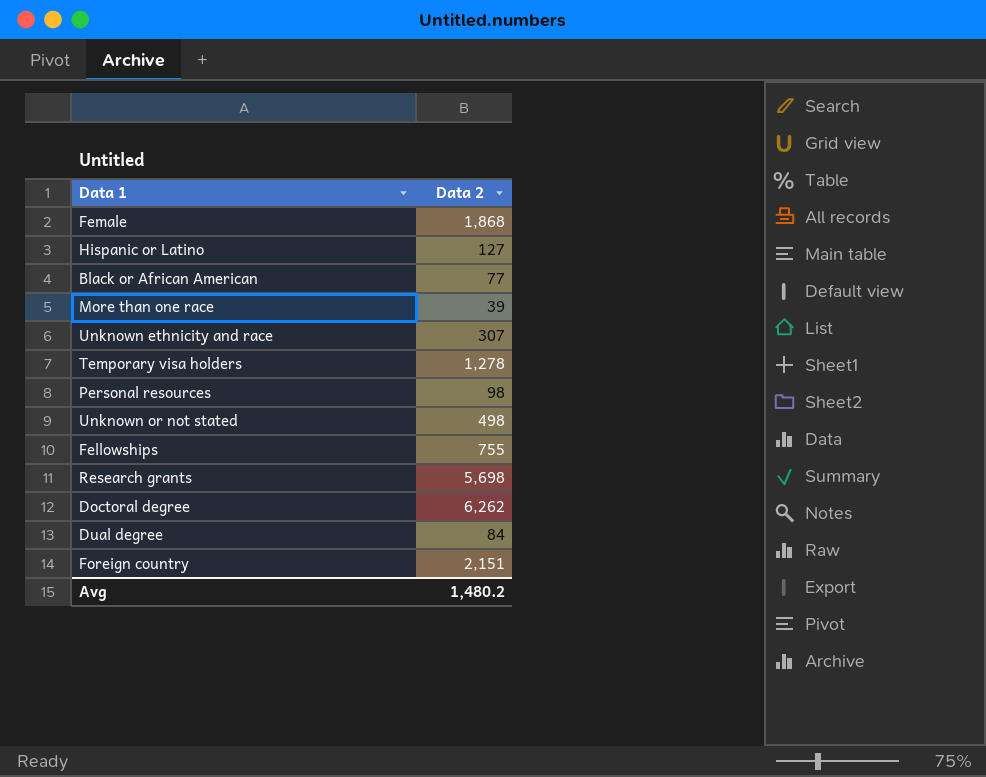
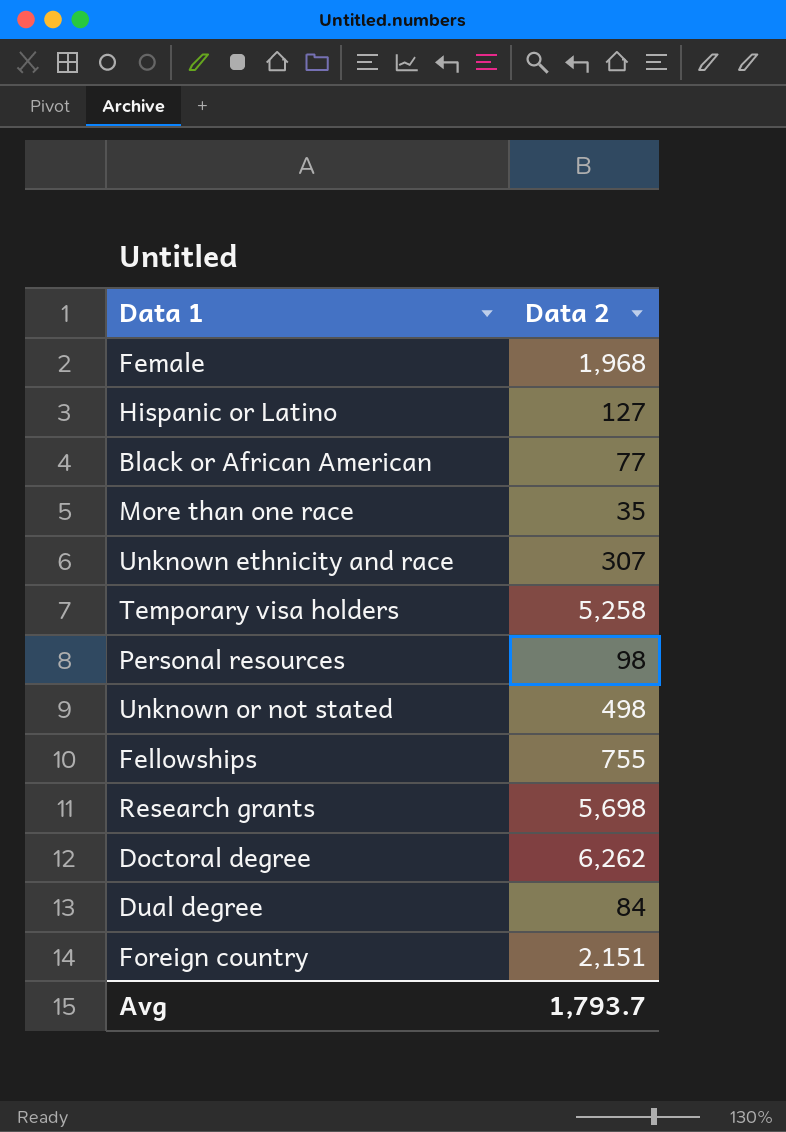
Female | Data 2: 1,868 -> 1,968
More than one race | Data 2: 39 -> 35
Temporary visa holders | Data 2: 1,278 -> 5,258
Avg | Data 2: 1,480.2 -> 1,793.7

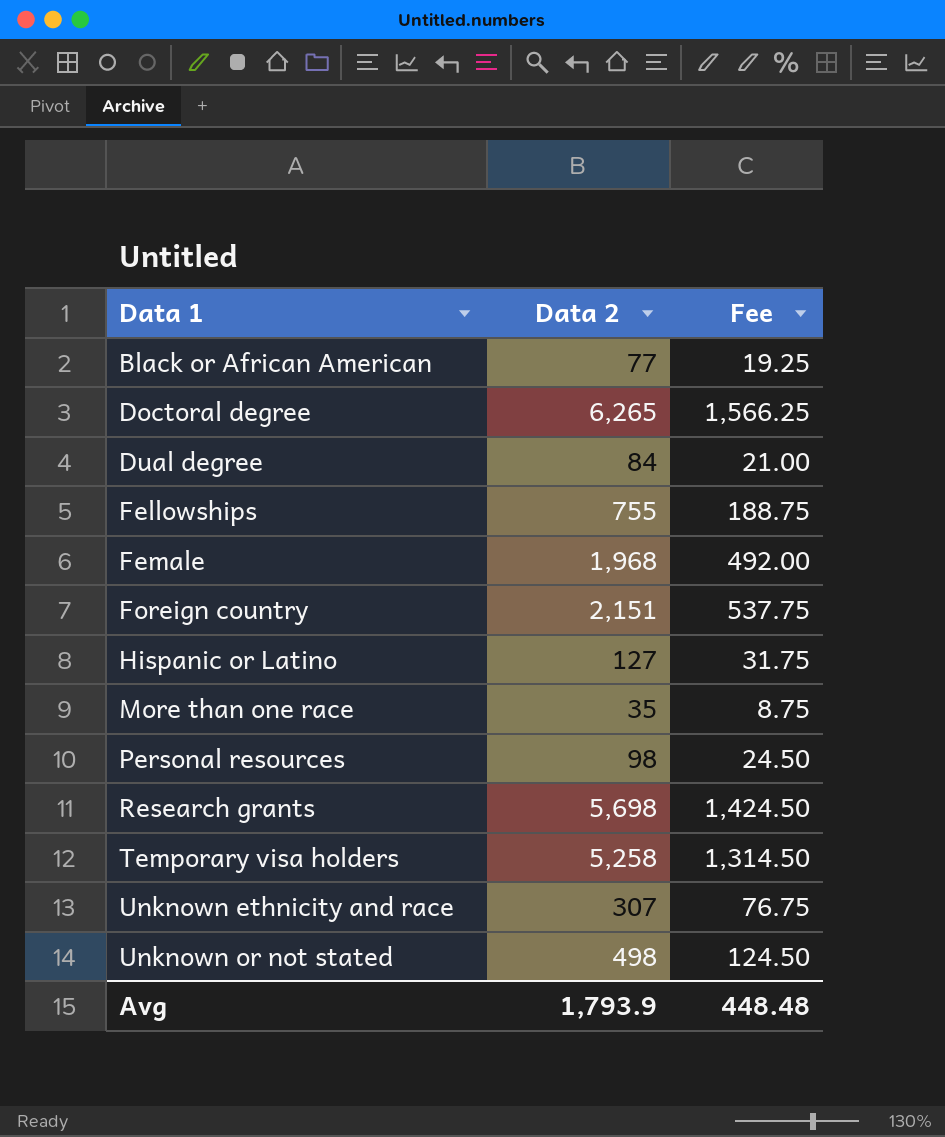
row order: none -> Data 1 ascending
column Fee | formula: none -> [Data 2] * 0.25
Doctoral degree | Data 2: 6,262 -> 6,265
Avg | Data 2: 1,793.7 -> 1,793.9

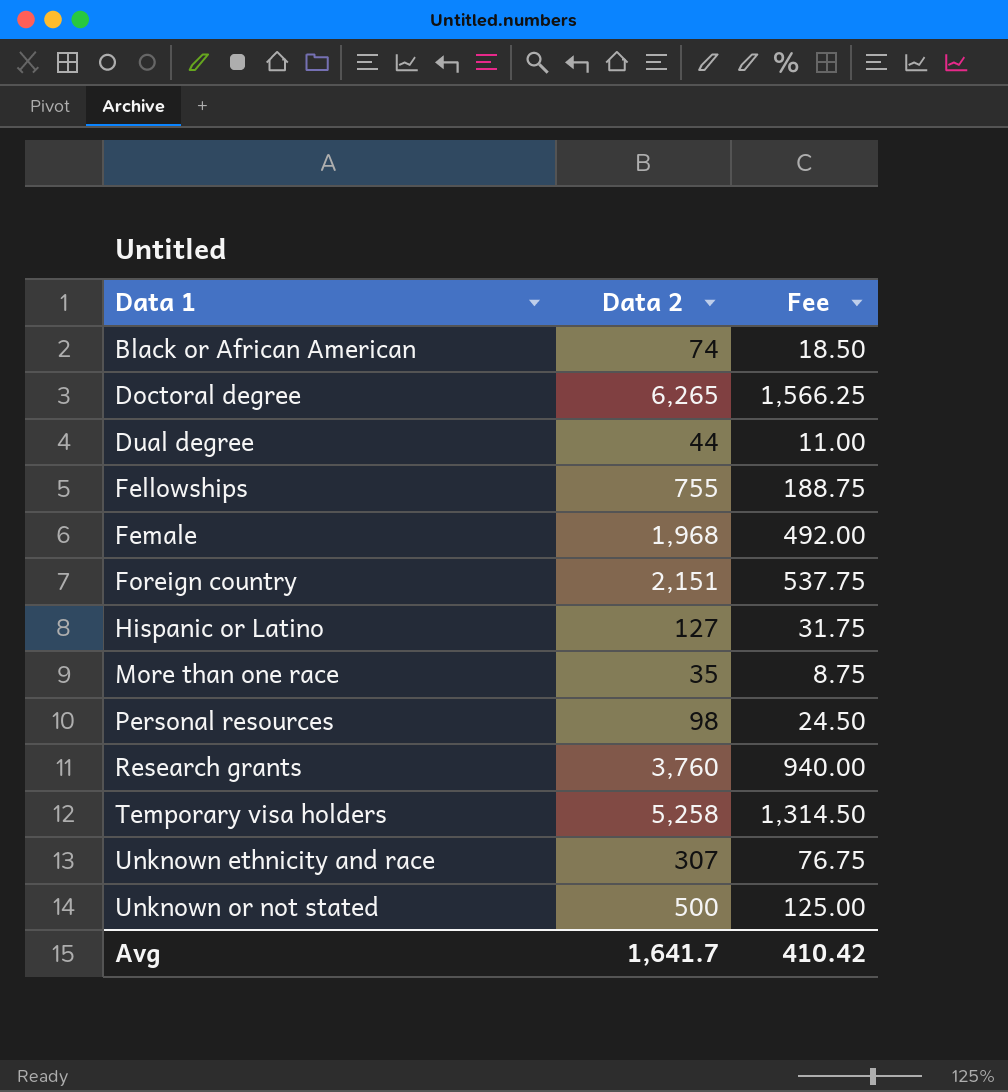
Black or African American | Data 2: 77 -> 74
Black or African American | Fee: 19.25 -> 18.50
Dual degree | Data 2: 84 -> 44
Dual degree | Fee: 21.00 -> 11.00
Research grants | Data 2: 5,698 -> 3,760
Research grants | Fee: 1,424.50 -> 940.00
Unknown or not stated | Data 2: 498 -> 500
Unknown or not stated | Fee: 124.50 -> 125.00
Avg | Data 2: 1,793.9 -> 1,641.7
Avg | Fee: 448.48 -> 410.42

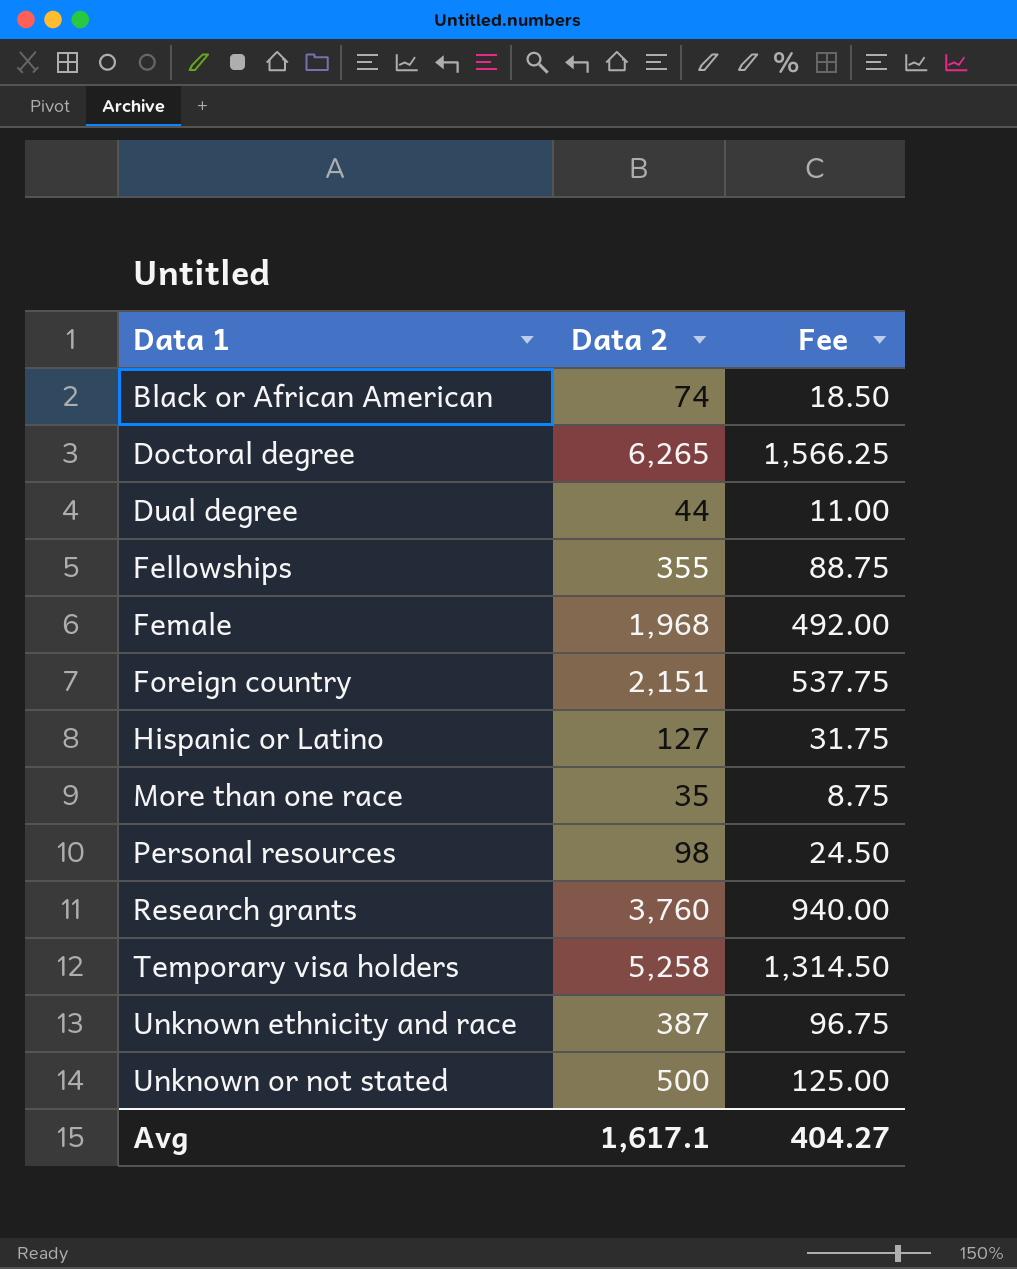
Fellowships | Data 2: 755 -> 355
Fellowships | Fee: 188.75 -> 88.75
Unknown ethnicity and race | Data 2: 307 -> 387
Unknown ethnicity and race | Fee: 76.75 -> 96.75
Avg | Data 2: 1,641.7 -> 1,617.1
Avg | Fee: 410.42 -> 404.27

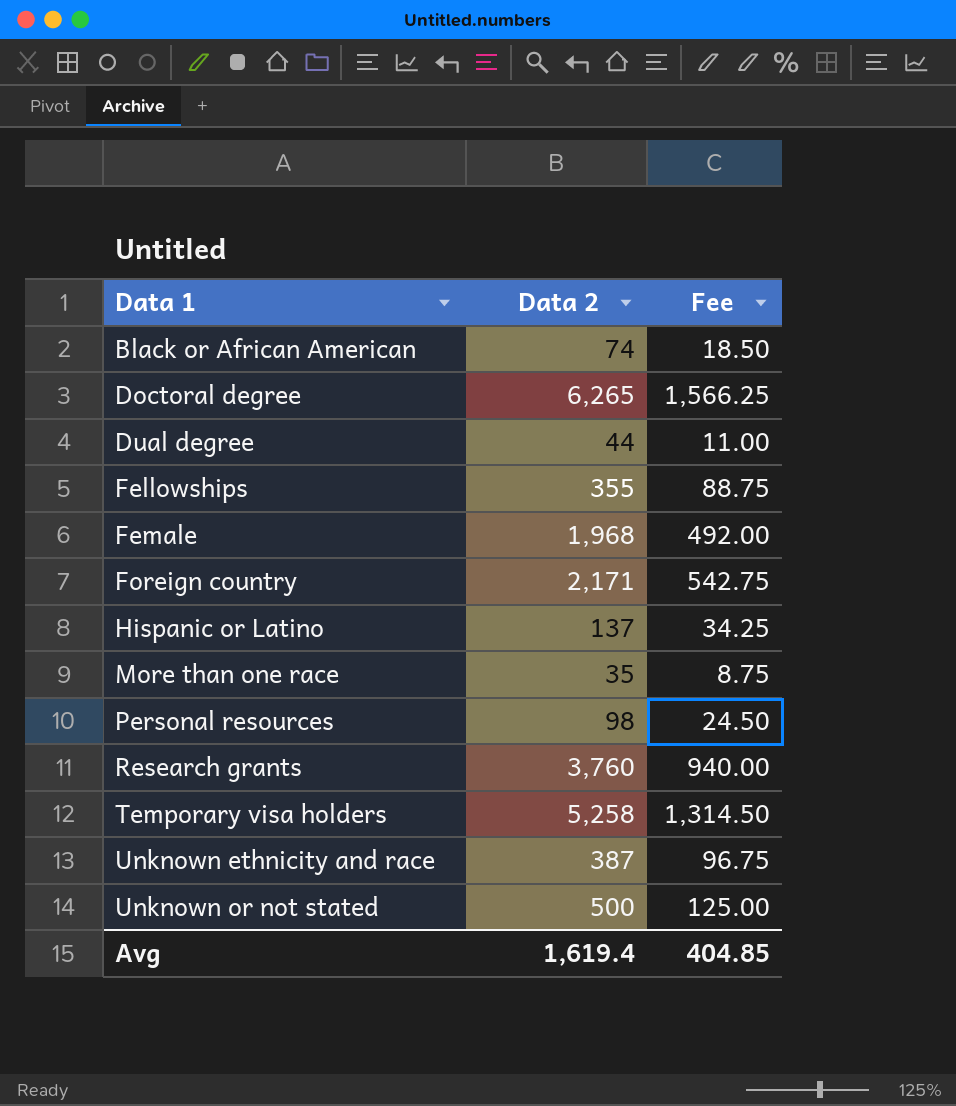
Foreign country | Data 2: 2,151 -> 2,171
Foreign country | Fee: 537.75 -> 542.75
Hispanic or Latino | Data 2: 127 -> 137
Hispanic or Latino | Fee: 31.75 -> 34.25
Avg | Data 2: 1,617.1 -> 1,619.4
Avg | Fee: 404.27 -> 404.85

